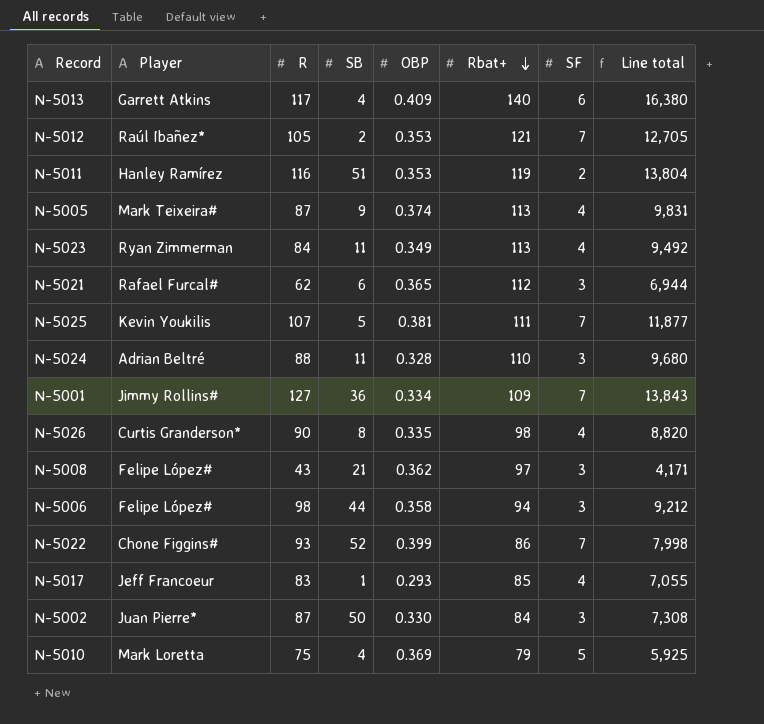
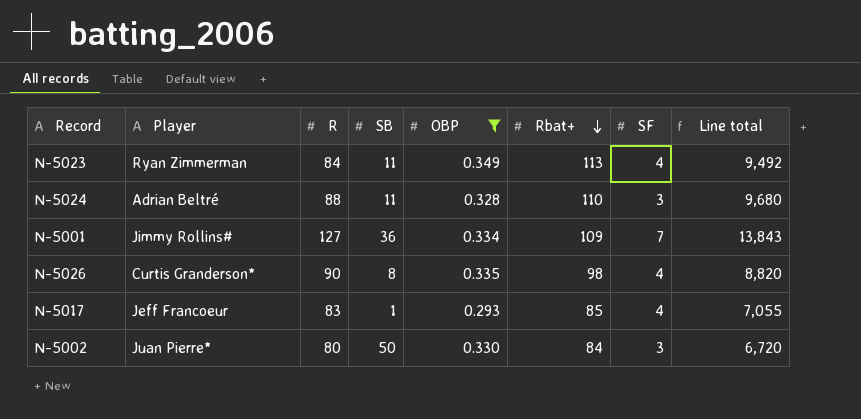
filter: none -> OBP <= 0.349
N-5002 | R: 87 -> 80
N-5002 | Line total: 7,308 -> 6,720

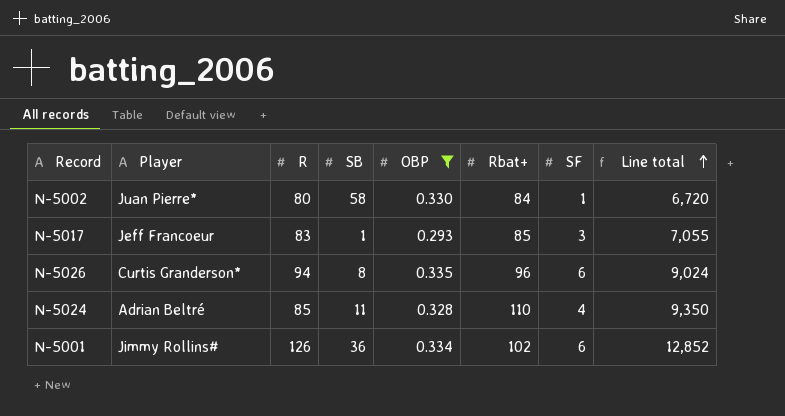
row order: Rbat+ descending -> Line total ascending
row N-5023: Ryan Zimmerman | 84 | 11 | 0.349 | 113 | 4 | 9,492 -> none
N-5002 | SB: 50 -> 58
N-5002 | SF: 3 -> 1
N-5017 | SF: 4 -> 3
N-5026 | R: 90 -> 94
N-5026 | Rbat+: 98 -> 96
N-5026 | SF: 4 -> 6
N-5026 | Line total: 8,820 -> 9,024
N-5024 | R: 88 -> 85
N-5024 | SF: 3 -> 4
N-5024 | Line total: 9,680 -> 9,350
N-5001 | R: 127 -> 126
N-5001 | Rbat+: 109 -> 102
N-5001 | SF: 7 -> 6
N-5001 | Line total: 13,843 -> 12,852

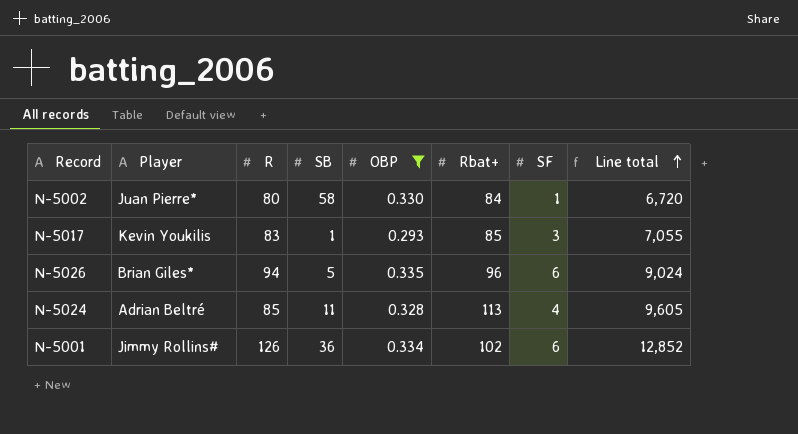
N-5017 | Player: Jeff Francoeur -> Kevin Youkilis
N-5026 | Player: Curtis Granderson* -> Brian Giles*
N-5026 | SB: 8 -> 5
N-5024 | Rbat+: 110 -> 113
N-5024 | Line total: 9,350 -> 9,605

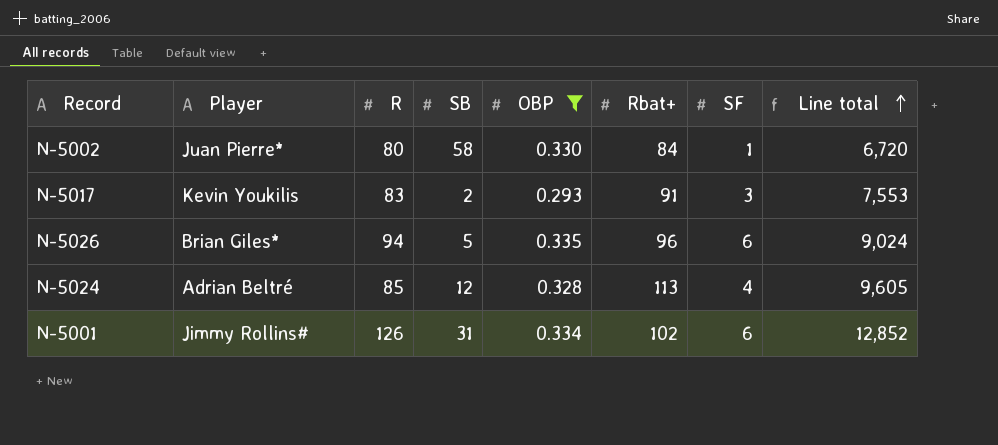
N-5017 | SB: 1 -> 2
N-5017 | Rbat+: 85 -> 91
N-5017 | Line total: 7,055 -> 7,553
N-5024 | SB: 11 -> 12
N-5001 | SB: 36 -> 31

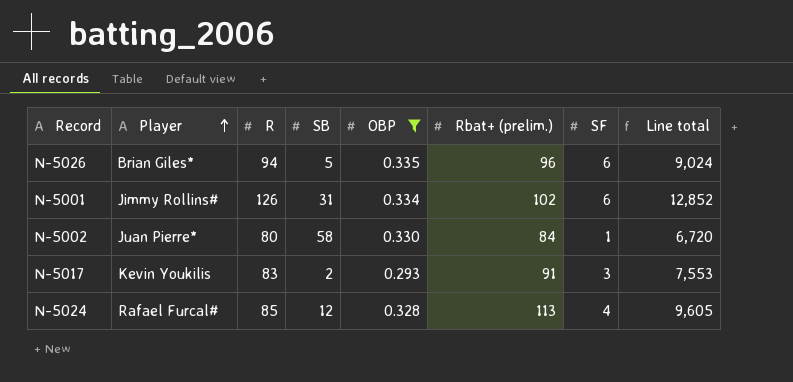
row order: Line total ascending -> Player ascending
column name: Rbat+ -> Rbat+ (prelim.)
N-5024 | Player: Adrian Beltré -> Rafael Furcal#

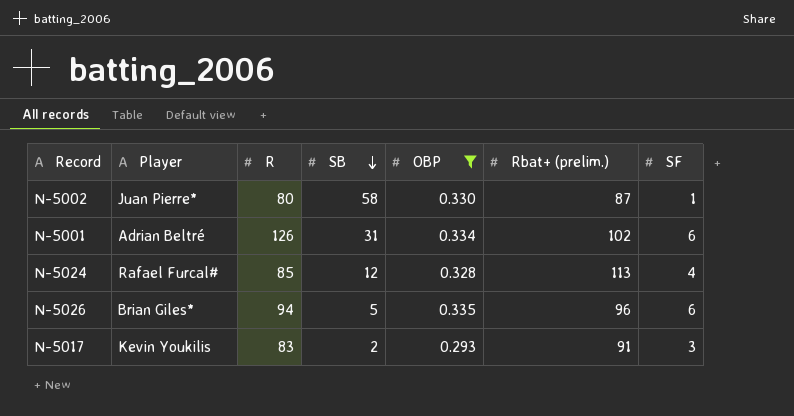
row order: Player ascending -> SB descending
column Line total | formula: [R] * [Rbat+ (prelim.)] -> none
N-5002 | Rbat+ (prelim.): 84 -> 87
N-5001 | Player: Jimmy Rollins# -> Adrian Beltré

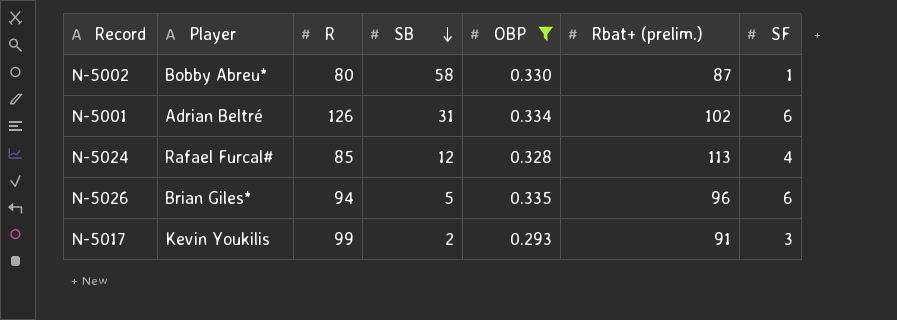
N-5002 | Player: Juan Pierre* -> Bobby Abreu*
N-5017 | R: 83 -> 99

